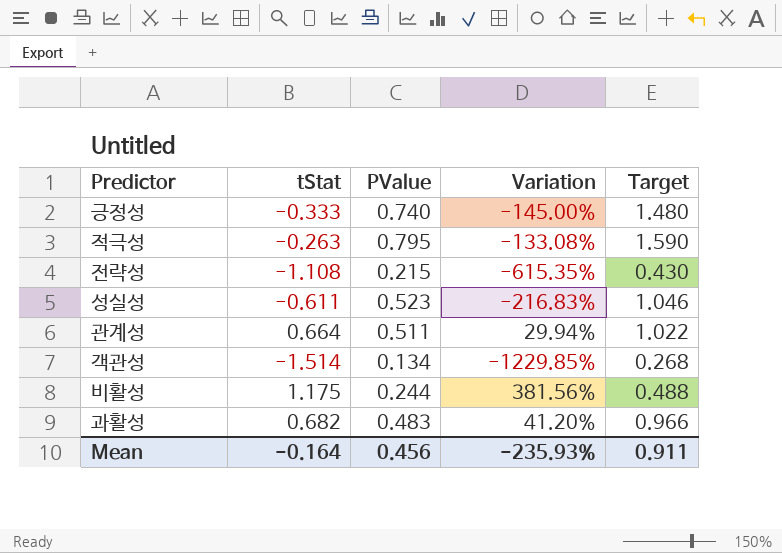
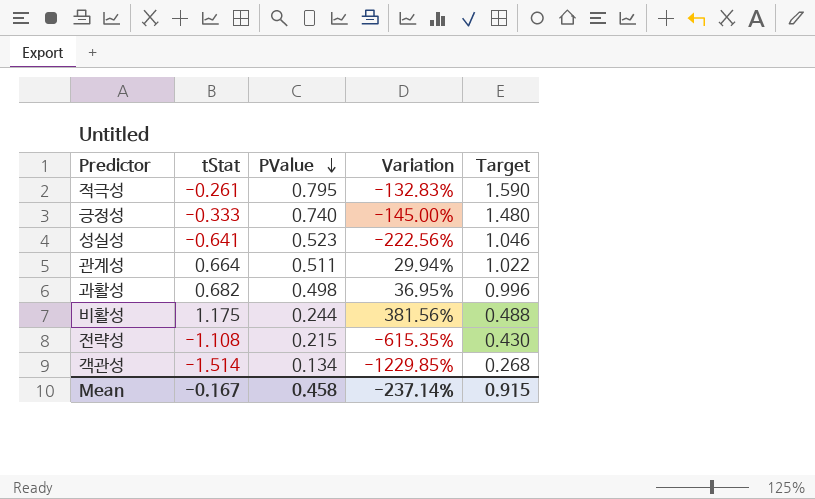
row order: none -> PValue descending
적극성 | tStat: -0.263 -> -0.261
적극성 | Variation: -133.08% -> -132.83%
성실성 | tStat: -0.611 -> -0.641
성실성 | Variation: -216.83% -> -222.56%
과활성 | PValue: 0.483 -> 0.498
과활성 | Variation: 41.20% -> 36.95%
과활성 | Target: 0.966 -> 0.996
Mean | tStat: -0.164 -> -0.167
Mean | PValue: 0.456 -> 0.458
Mean | Variation: -235.93% -> -237.14%
Mean | Target: 0.911 -> 0.915

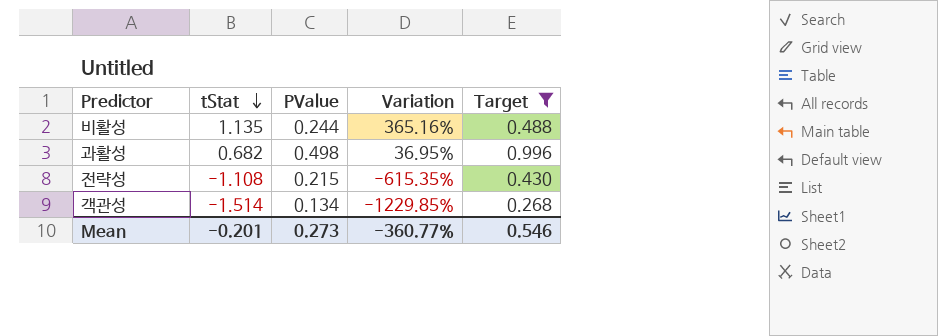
filter: none -> Target <= 0.996
row order: PValue descending -> tStat descending
비활성 | tStat: 1.175 -> 1.135
비활성 | Variation: 381.56% -> 365.16%
Mean | tStat: -0.167 -> -0.201
Mean | PValue: 0.458 -> 0.273
Mean | Variation: -237.14% -> -360.77%
Mean | Target: 0.915 -> 0.546

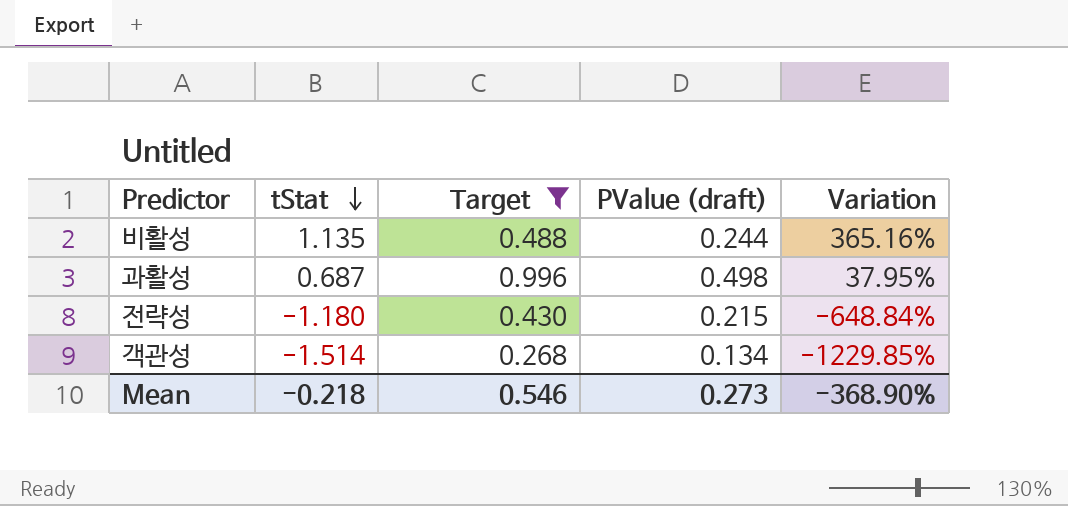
column Target | position: 5 -> 3
column name: PValue -> PValue (draft)
과활성 | tStat: 0.682 -> 0.687
과활성 | Variation: 36.95% -> 37.95%
전략성 | tStat: -1.108 -> -1.180
전략성 | Variation: -615.35% -> -648.84%
Mean | tStat: -0.201 -> -0.218
Mean | Variation: -360.77% -> -368.90%

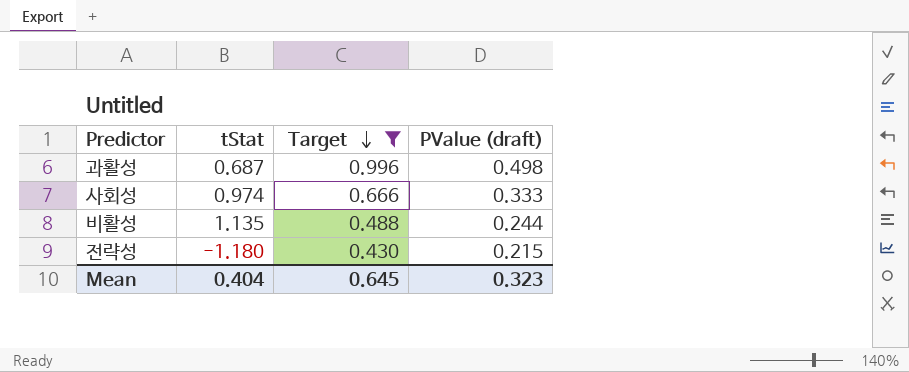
row order: tStat descending -> Target descending
column Variation | formula: ([tStat] - [PValue (draft)]) / [PValue (draft)] -> none
row 객관성: -1.514 | 0.268 | 0.134 | -1229.85% -> none
row 사회성: none -> 0.974 | 0.666 | 0.333
Mean | tStat: -0.218 -> 0.404
Mean | Target: 0.546 -> 0.645
Mean | PValue (draft): 0.273 -> 0.323

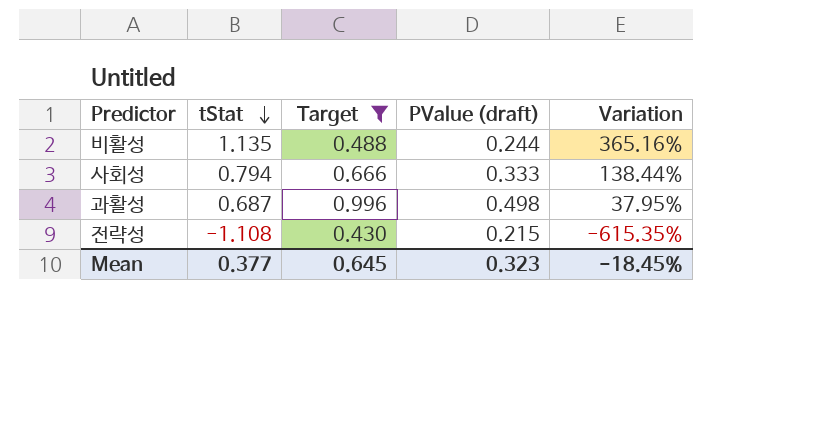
row order: Target descending -> tStat descending
column Variation | formula: none -> ([tStat] - [PValue (draft)]) / [PValue (draft)]
사회성 | tStat: 0.974 -> 0.794
전략성 | tStat: -1.180 -> -1.108
Mean | tStat: 0.404 -> 0.377

